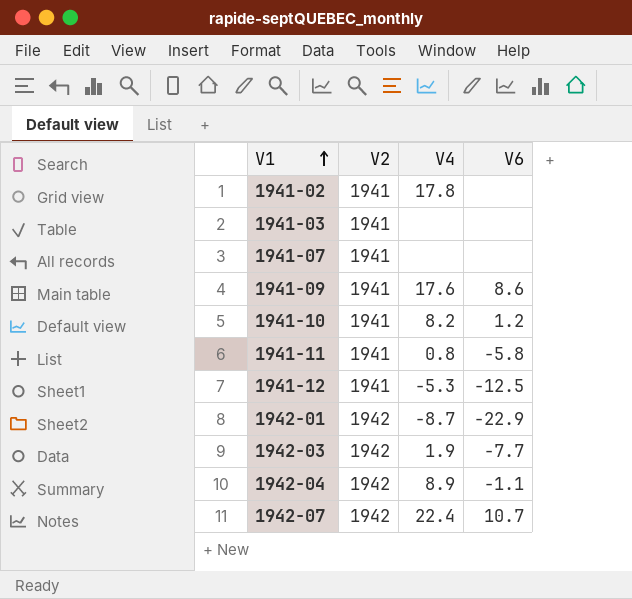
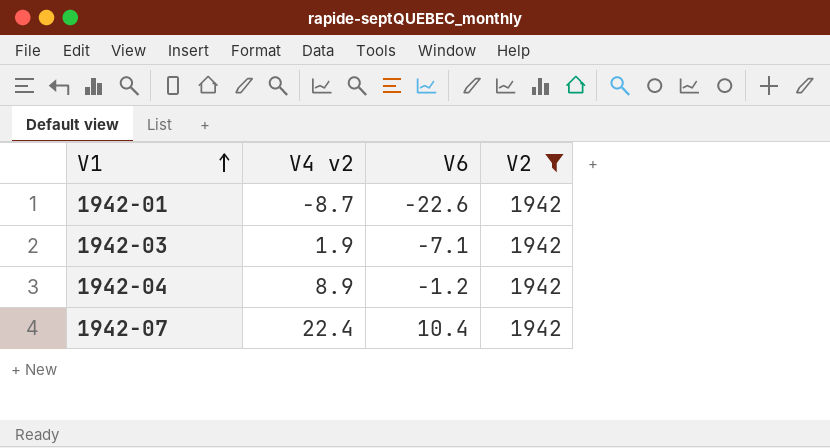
filter: none -> V2 = 1942
column name: V4 -> V4 v2
column V2 | position: 2 -> 4
1942-01 | V6: -22.9 -> -22.6
1942-03 | V6: -7.7 -> -7.1
1942-04 | V6: -1.1 -> -1.2
1942-07 | V6: 10.7 -> 10.4

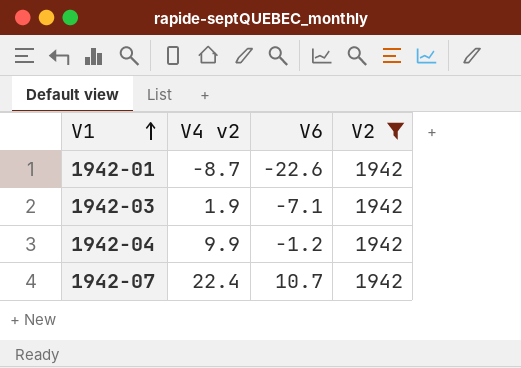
1942-04 | V4 v2: 8.9 -> 9.9
1942-07 | V6: 10.4 -> 10.7

